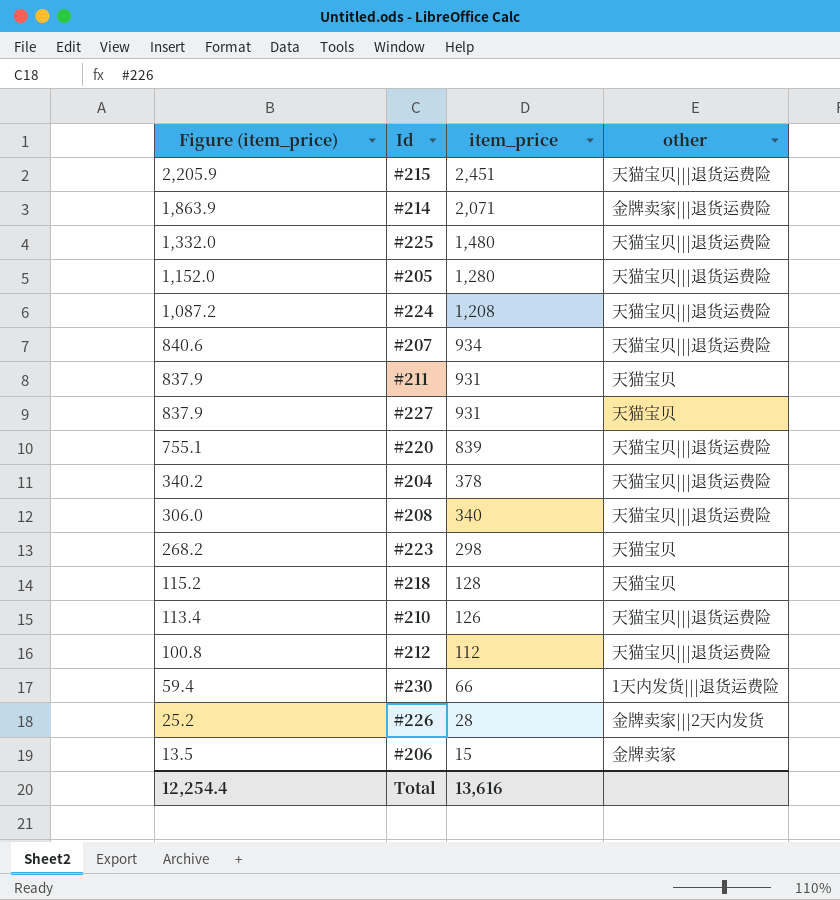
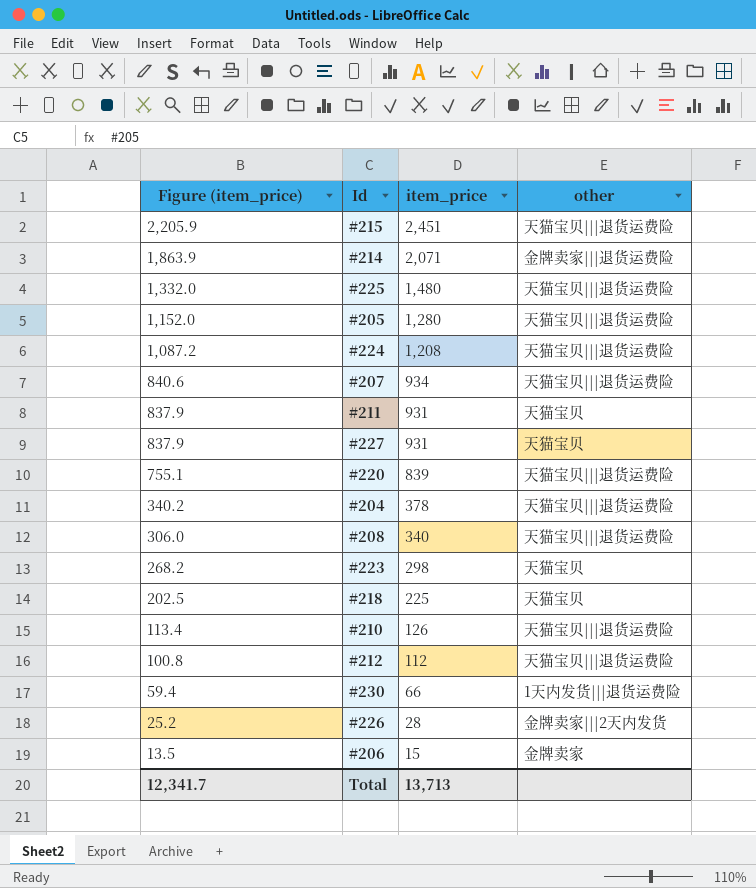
#218 | Figure (item_price): 115.2 -> 202.5
#218 | item_price: 128 -> 225
Total | Figure (item_price): 12,254.4 -> 12,341.7
Total | item_price: 13,616 -> 13,713

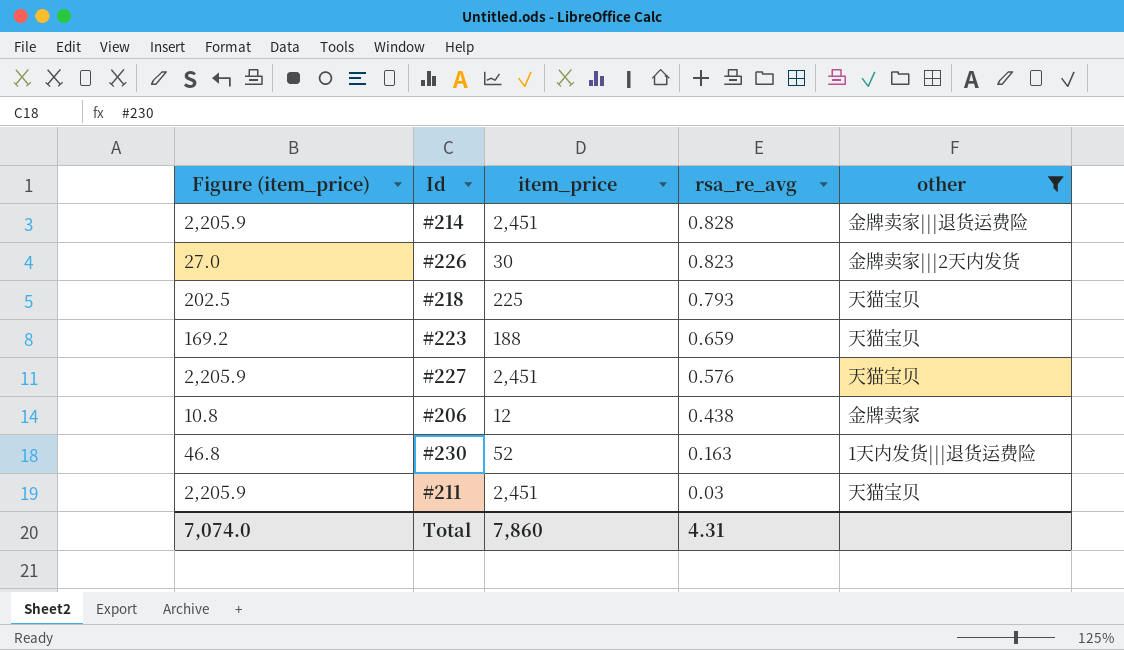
filter: none -> other != 天猫宝贝|||退货运费险
row order: Figure (item_price) descending -> rsa_re_avg descending
column rsa_re_avg | position: none -> 4
#214 | Figure (item_price): 1,863.9 -> 2,205.9
#214 | item_price: 2,071 -> 2,451
#226 | Figure (item_price): 25.2 -> 27.0
#226 | item_price: 28 -> 30
#223 | Figure (item_price): 268.2 -> 169.2
#223 | item_price: 298 -> 188
#227 | Figure (item_price): 837.9 -> 2,205.9
#227 | item_price: 931 -> 2,451
#206 | Figure (item_price): 13.5 -> 10.8
#206 | item_price: 15 -> 12
#230 | Figure (item_price): 59.4 -> 46.8
#230 | item_price: 66 -> 52
#211 | Figure (item_price): 837.9 -> 2,205.9
#211 | item_price: 931 -> 2,451
Total | Figure (item_price): 12,341.7 -> 7,074.0
Total | item_price: 13,713 -> 7,860

